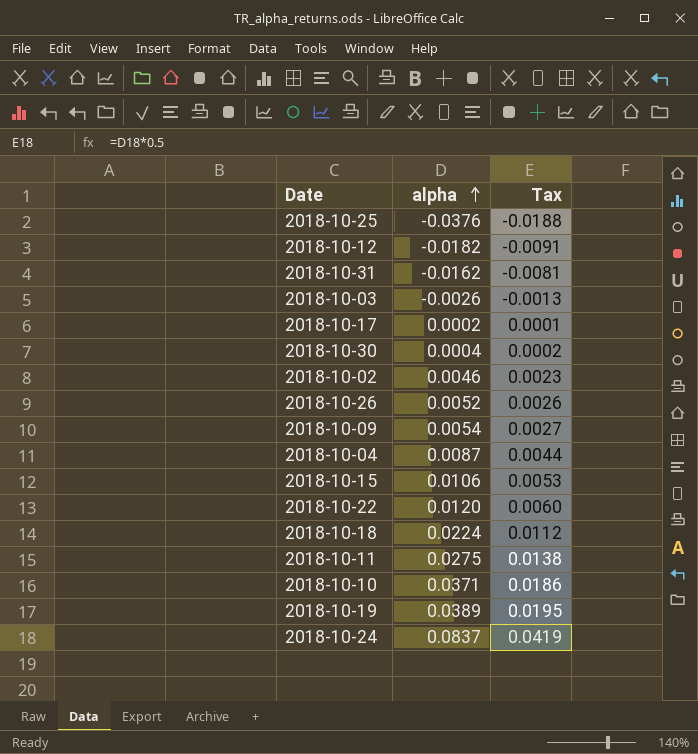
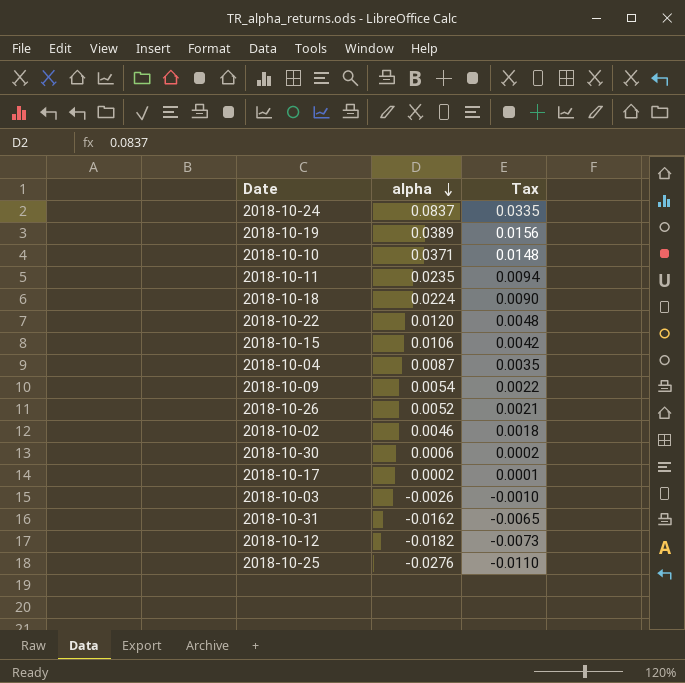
row order: alpha ascending -> alpha descending
column Tax | formula: [alpha] * 0.5 -> [alpha] * 0.4
2018-10-11 | alpha: 0.0275 -> 0.0235
2018-10-30 | alpha: 0.0004 -> 0.0006
2018-10-25 | alpha: -0.0376 -> -0.0276

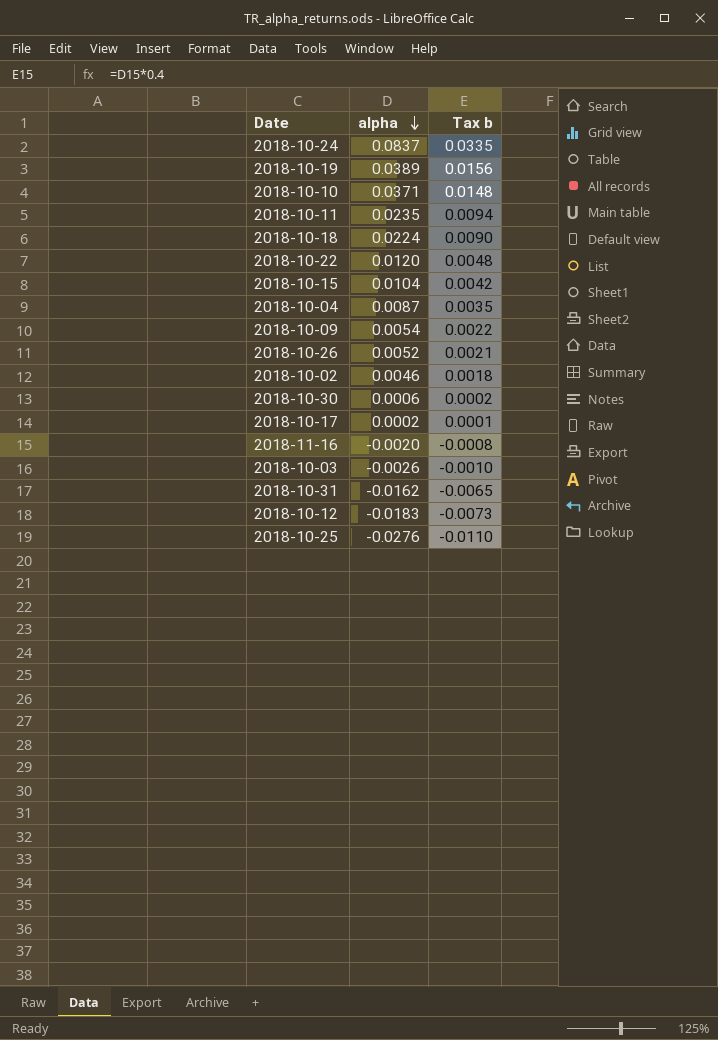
column name: Tax -> Tax b
2018-10-15 | alpha: 0.0106 -> 0.0104
row 2018-11-16: none -> -0.0020 | -0.0008
2018-10-12 | alpha: -0.0182 -> -0.0183

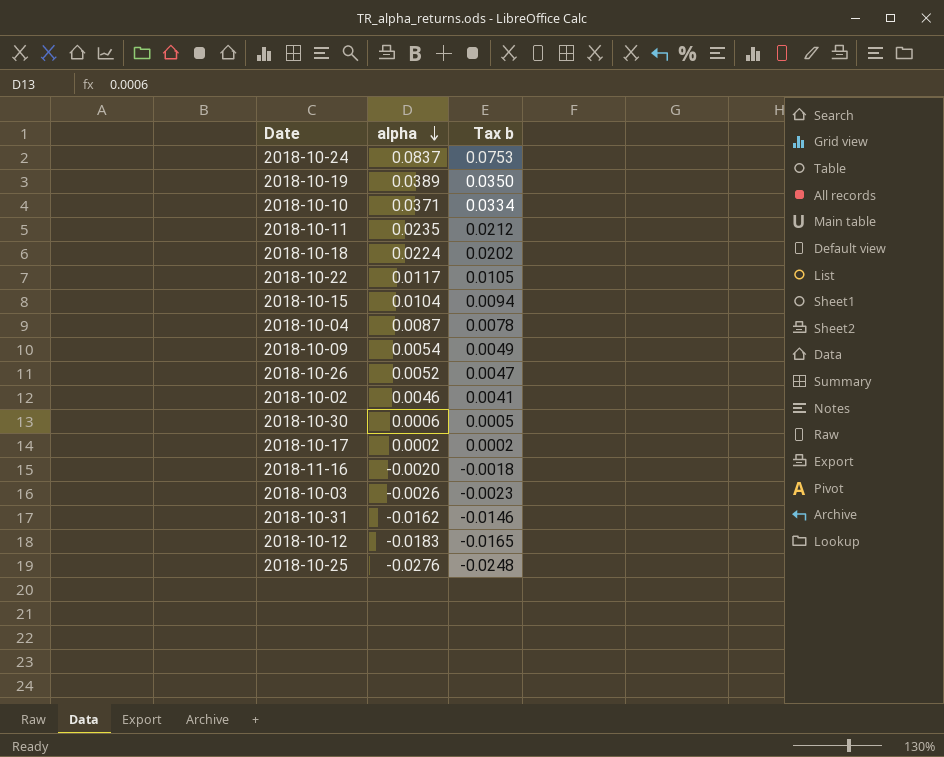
column Tax b | formula: [alpha] * 0.4 -> [alpha] * 0.9
2018-10-22 | alpha: 0.0120 -> 0.0117

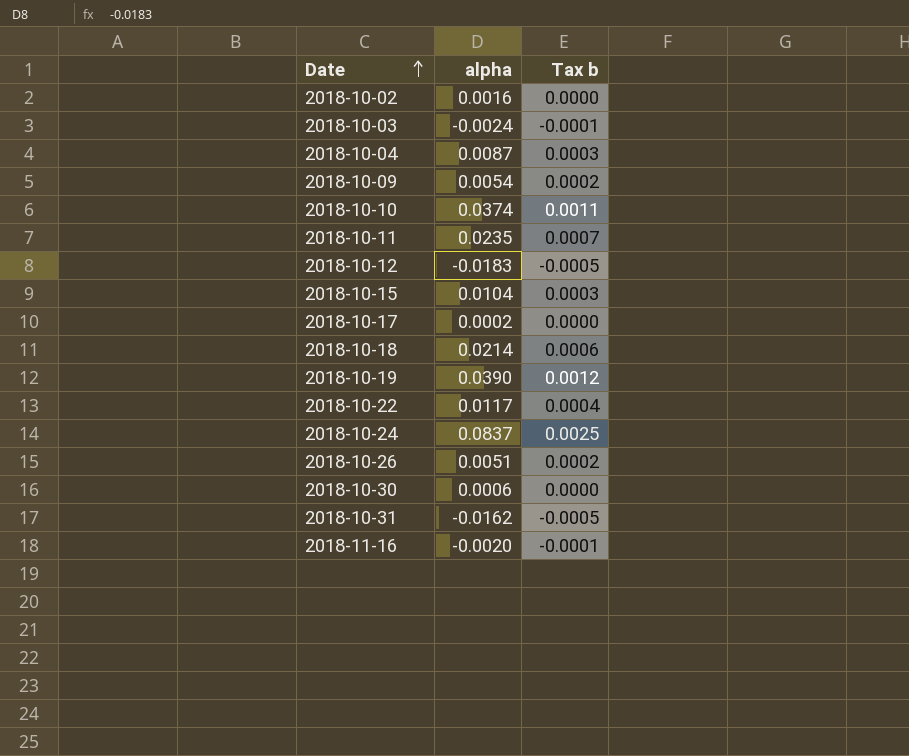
row order: alpha descending -> Date ascending
column Tax b | formula: [alpha] * 0.9 -> [alpha] * 0.03
row 2018-10-25: -0.0276 | -0.0248 -> none
2018-10-02 | alpha: 0.0046 -> 0.0016
2018-10-03 | alpha: -0.0026 -> -0.0024
2018-10-10 | alpha: 0.0371 -> 0.0374
2018-10-18 | alpha: 0.0224 -> 0.0214
2018-10-19 | alpha: 0.0389 -> 0.0390
2018-10-26 | alpha: 0.0052 -> 0.0051

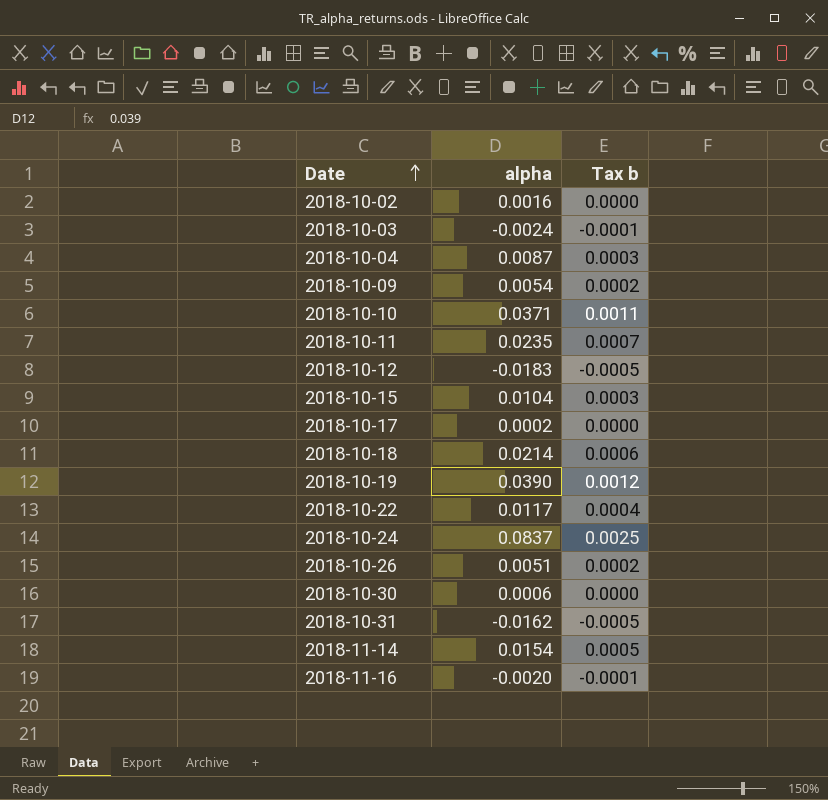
2018-10-10 | alpha: 0.0374 -> 0.0371
row 2018-11-14: none -> 0.0154 | 0.0005

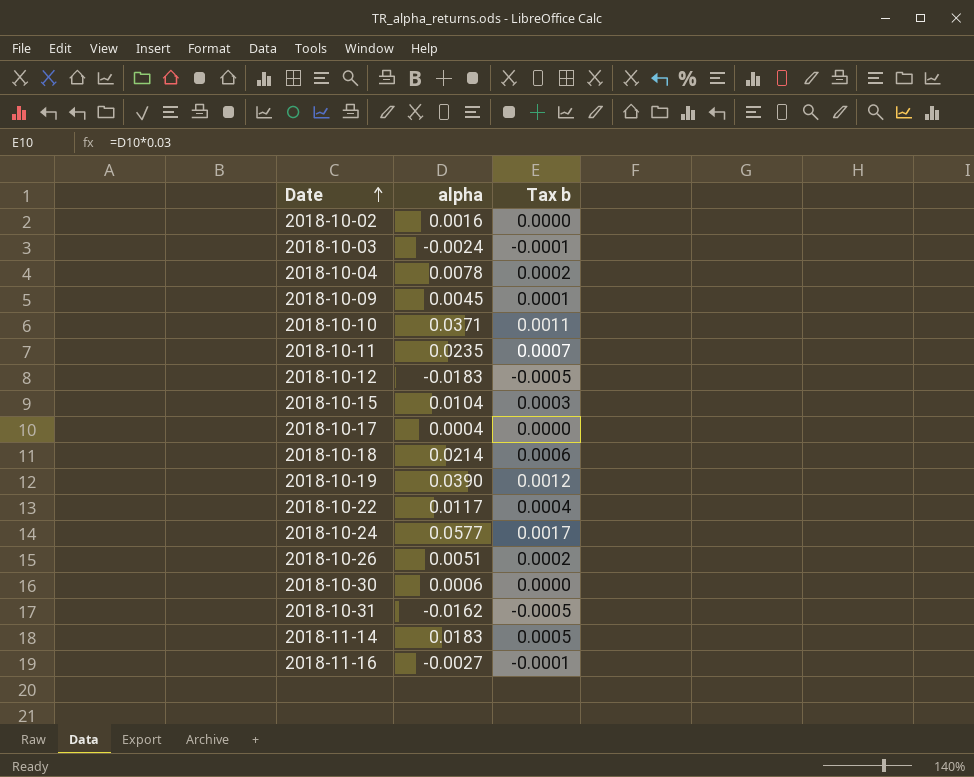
2018-10-04 | alpha: 0.0087 -> 0.0078
2018-10-04 | Tax b: 0.0003 -> 0.0002
2018-10-09 | alpha: 0.0054 -> 0.0045
2018-10-09 | Tax b: 0.0002 -> 0.0001
2018-10-17 | alpha: 0.0002 -> 0.0004
2018-10-24 | alpha: 0.0837 -> 0.0577
2018-10-24 | Tax b: 0.0025 -> 0.0017
2018-11-14 | alpha: 0.0154 -> 0.0183
2018-11-16 | alpha: -0.0020 -> -0.0027

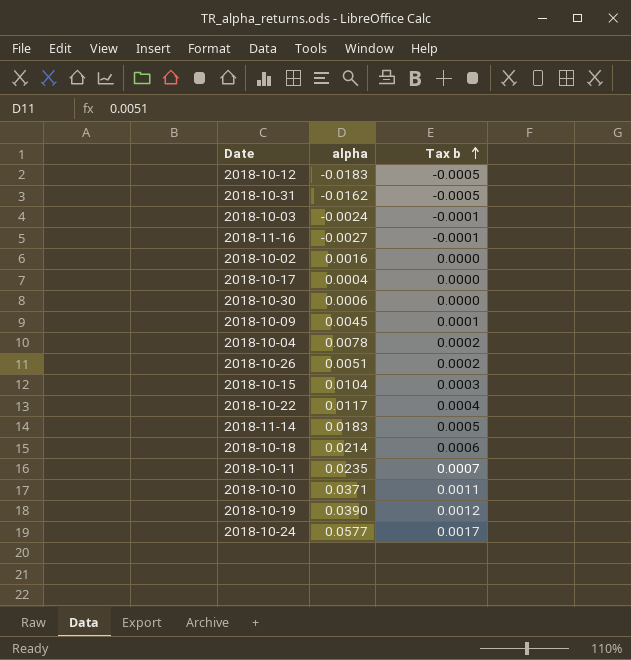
row order: Date ascending -> Tax b ascending

